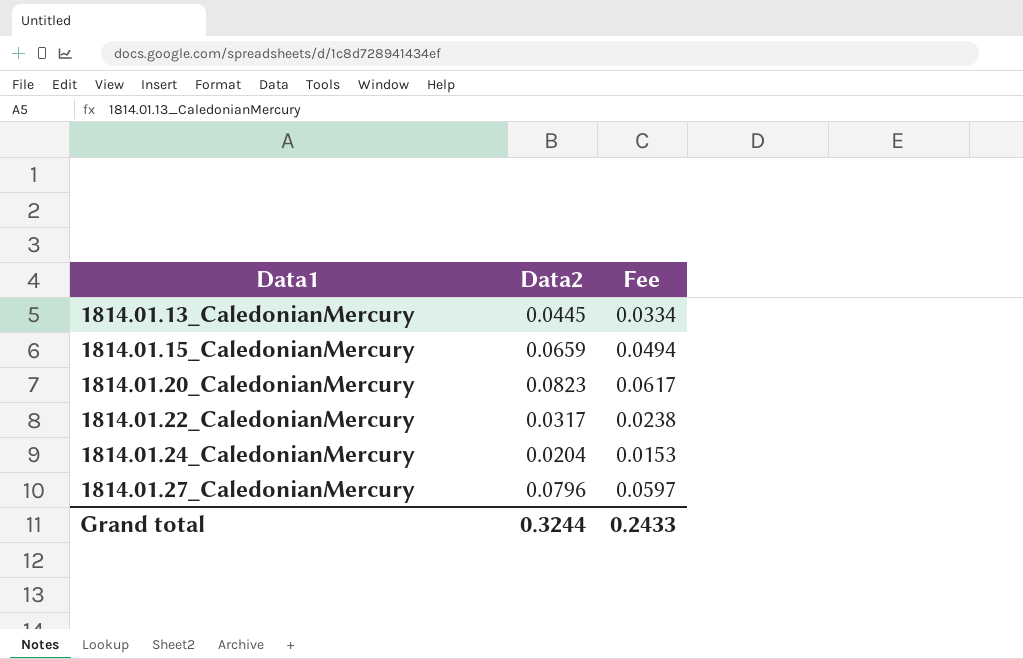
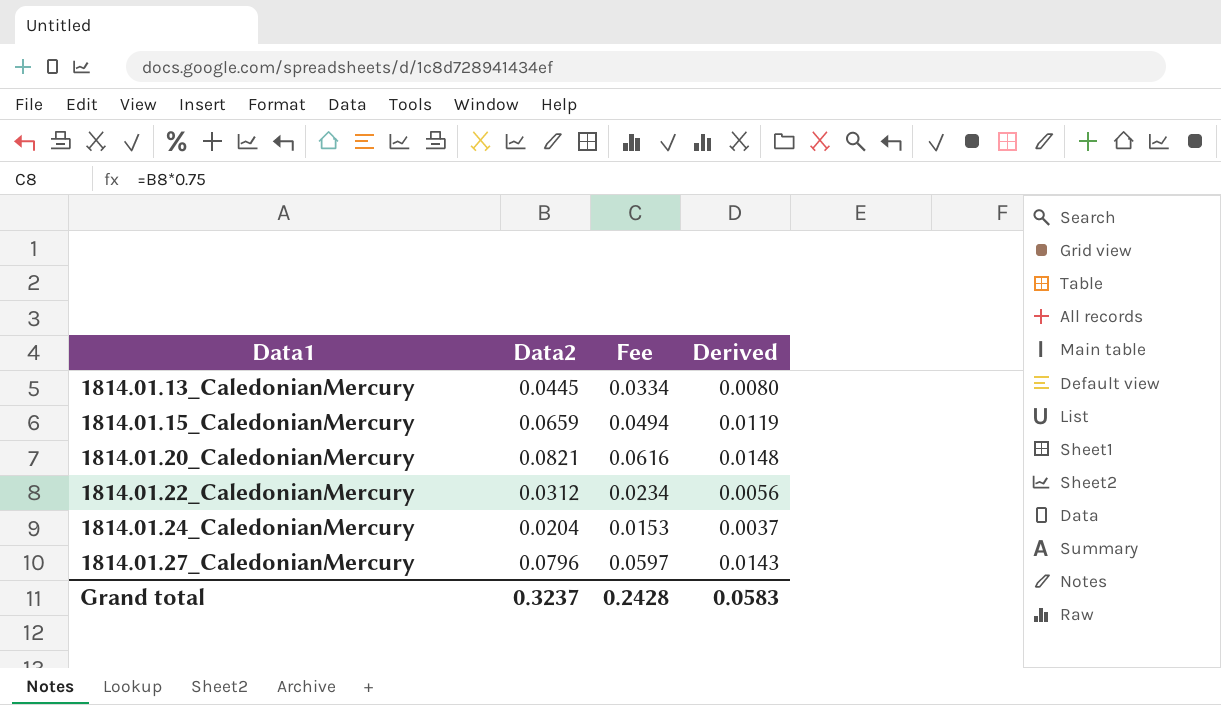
column Derived | formula: none -> [Data2] * 0.18
1814.01.20_CaledonianMercury | Data2: 0.0823 -> 0.0821
1814.01.20_CaledonianMercury | Fee: 0.0617 -> 0.0616
1814.01.22_CaledonianMercury | Data2: 0.0317 -> 0.0312
1814.01.22_CaledonianMercury | Fee: 0.0238 -> 0.0234
Grand total | Data2: 0.3244 -> 0.3237
Grand total | Fee: 0.2433 -> 0.2428

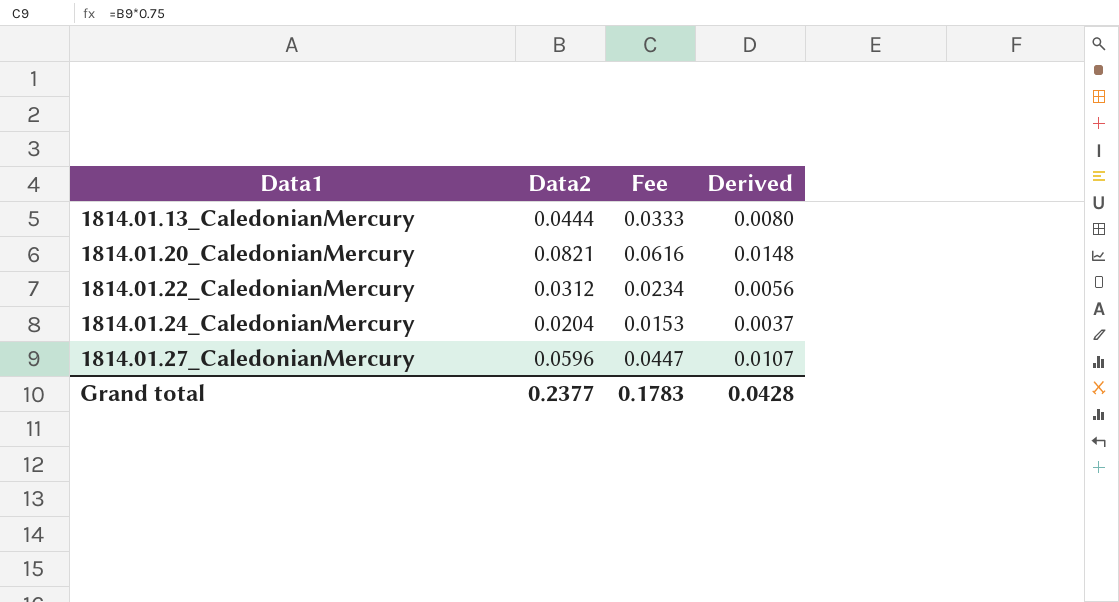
row 1814.01.15_CaledonianMercury: 0.0659 | 0.0494 | 0.0119 -> none
1814.01.13_CaledonianMercury | Data2: 0.0445 -> 0.0444
1814.01.13_CaledonianMercury | Fee: 0.0334 -> 0.0333
1814.01.27_CaledonianMercury | Data2: 0.0796 -> 0.0596
1814.01.27_CaledonianMercury | Fee: 0.0597 -> 0.0447
1814.01.27_CaledonianMercury | Derived: 0.0143 -> 0.0107
Grand total | Data2: 0.3237 -> 0.2377
Grand total | Fee: 0.2428 -> 0.1783
Grand total | Derived: 0.0583 -> 0.0428

